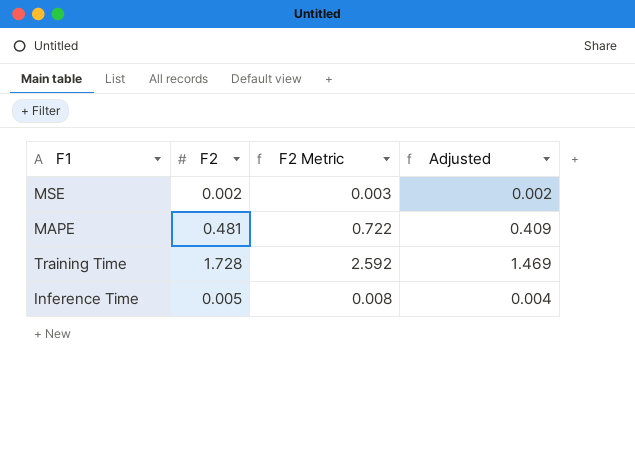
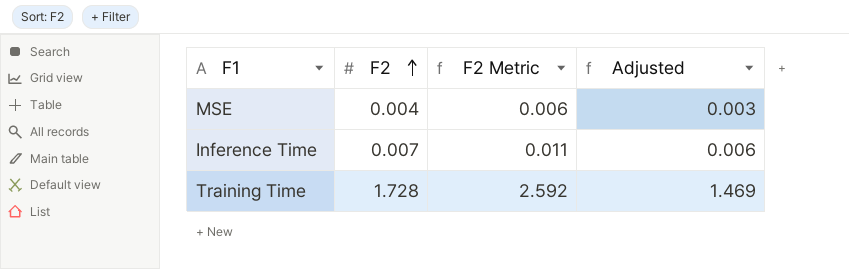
row order: none -> F2 ascending
row MAPE: 0.481 | 0.722 | 0.409 -> none
MSE | F2: 0.002 -> 0.004
MSE | F2 Metric: 0.003 -> 0.006
MSE | Adjusted: 0.002 -> 0.003
Inference Time | F2: 0.005 -> 0.007
Inference Time | F2 Metric: 0.008 -> 0.011
Inference Time | Adjusted: 0.004 -> 0.006

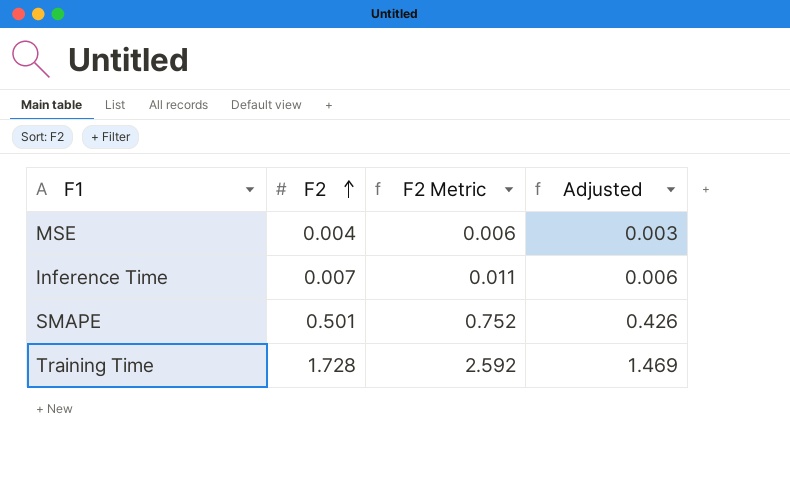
row SMAPE: none -> 0.501 | 0.752 | 0.426

